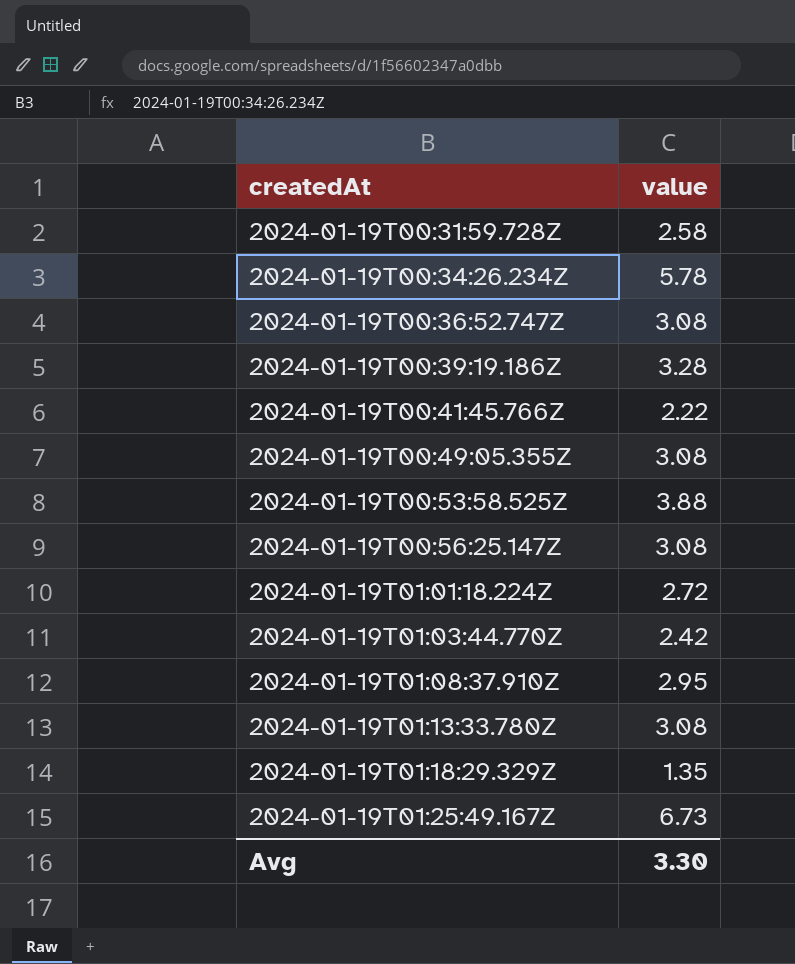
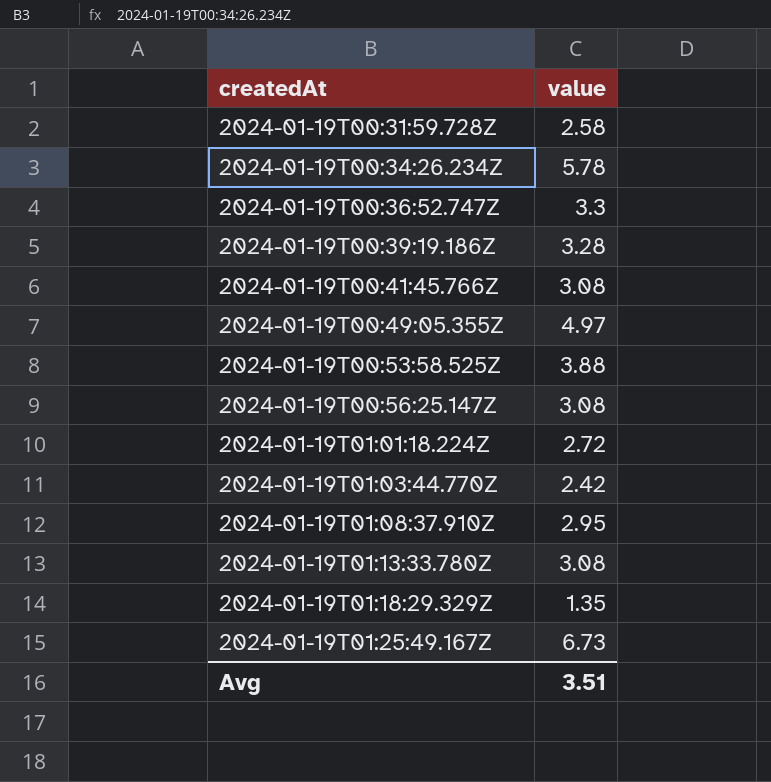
2024-01-19T00:36:52.747Z | value: 3.08 -> 3.3
2024-01-19T00:41:45.766Z | value: 2.22 -> 3.08
2024-01-19T00:49:05.355Z | value: 3.08 -> 4.97
Avg | value: 3.30 -> 3.51

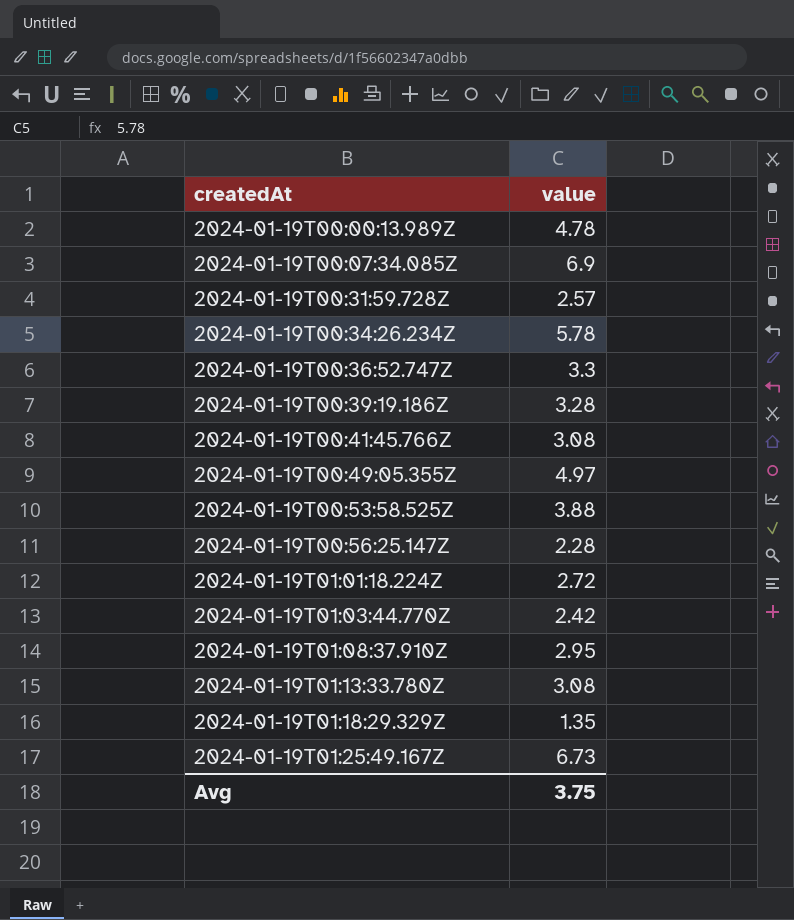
row 2024-01-19T00:00:13.989Z: none -> 4.78
row 2024-01-19T00:07:34.085Z: none -> 6.9
2024-01-19T00:31:59.728Z | value: 2.58 -> 2.57
2024-01-19T00:56:25.147Z | value: 3.08 -> 2.28
Avg | value: 3.51 -> 3.75

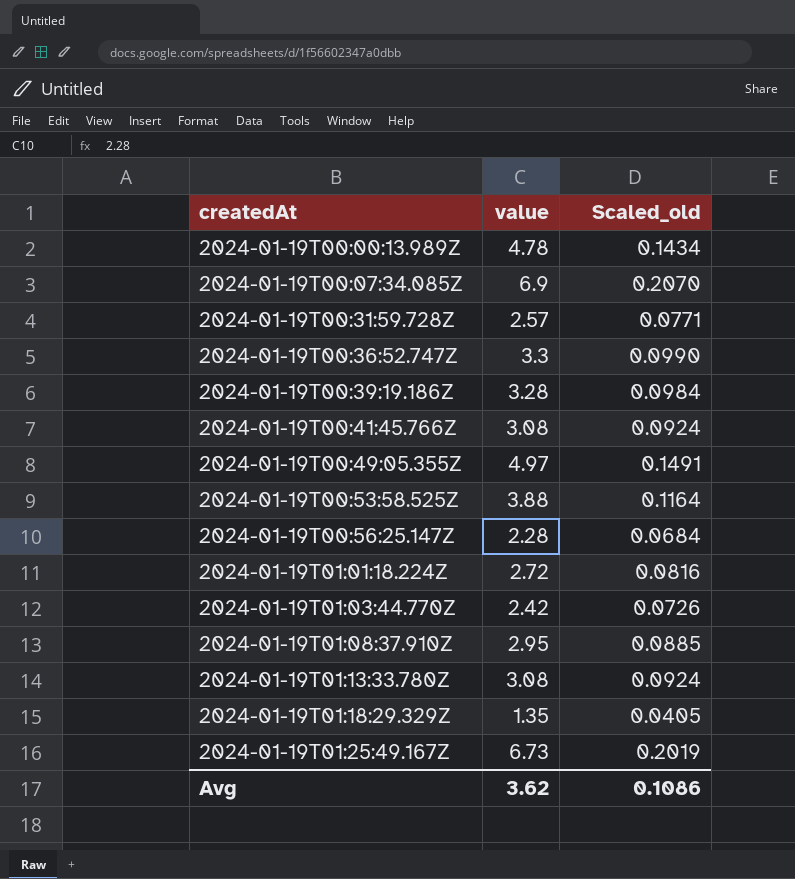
column Scaled_old | formula: none -> [value] * 0.03
row 2024-01-19T00:34:26.234Z: 5.78 -> none
Avg | value: 3.75 -> 3.62

